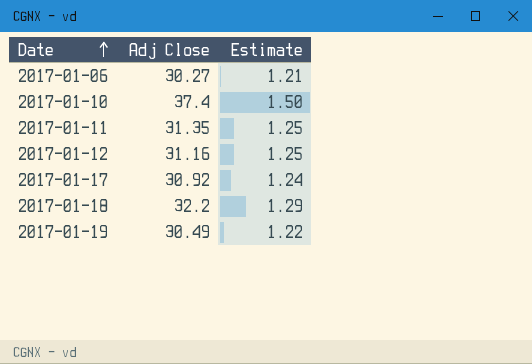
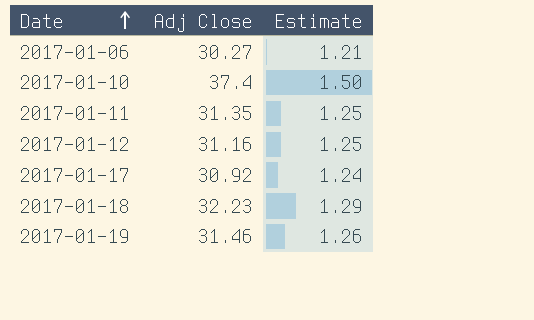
2017-01-18 | Adj Close: 32.2 -> 32.23
2017-01-19 | Adj Close: 30.49 -> 31.46
2017-01-19 | Estimate: 1.22 -> 1.26

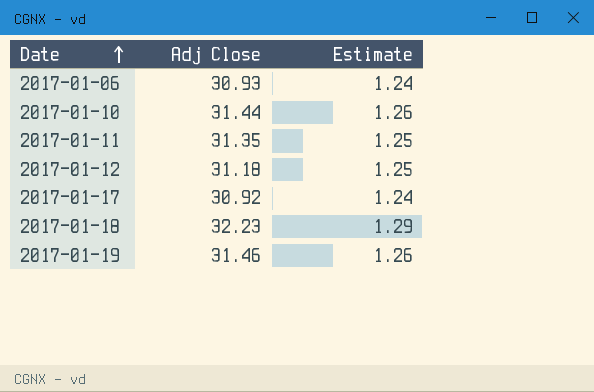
2017-01-06 | Adj Close: 30.27 -> 30.93
2017-01-06 | Estimate: 1.21 -> 1.24
2017-01-10 | Adj Close: 37.4 -> 31.44
2017-01-10 | Estimate: 1.50 -> 1.26
2017-01-12 | Adj Close: 31.16 -> 31.18

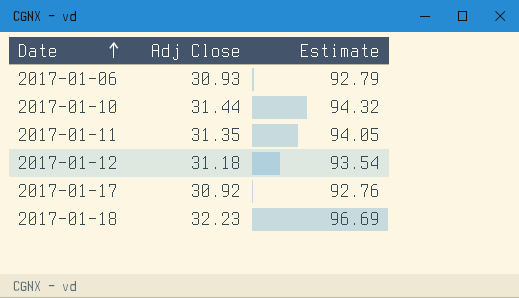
column Estimate | formula: [Adj Close] * 0.04 -> [Adj Close] * 3
row 2017-01-19: 31.46 | 1.26 -> none

